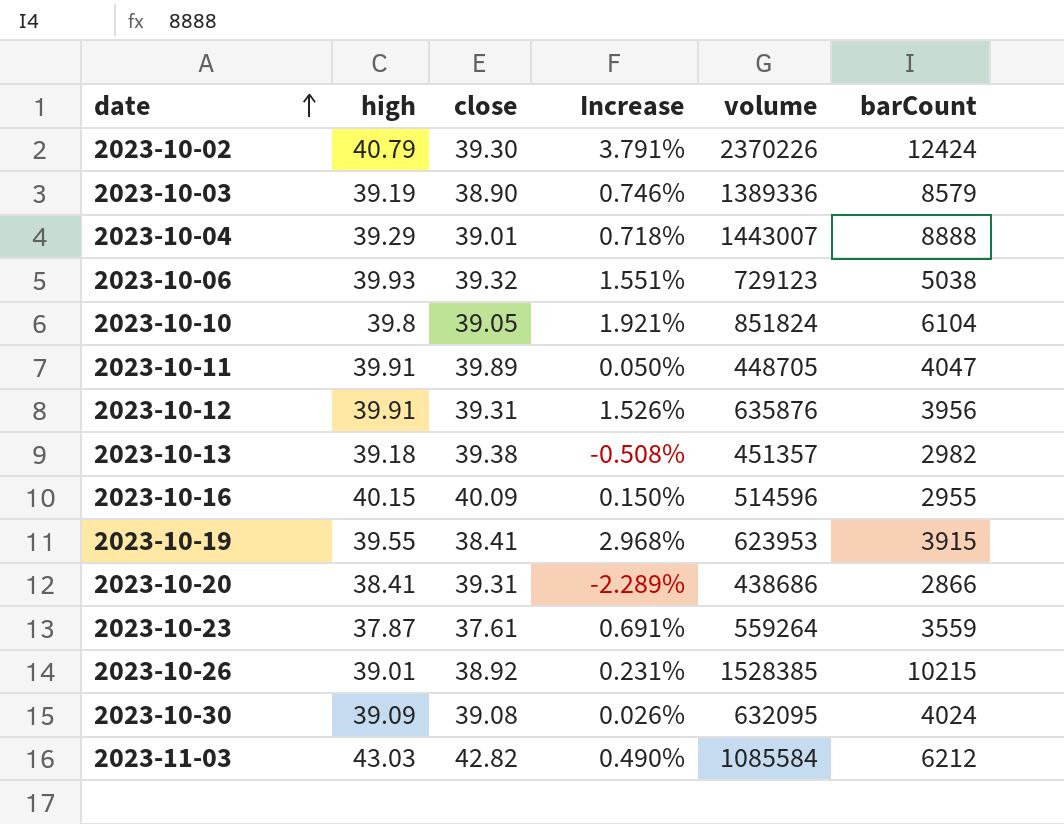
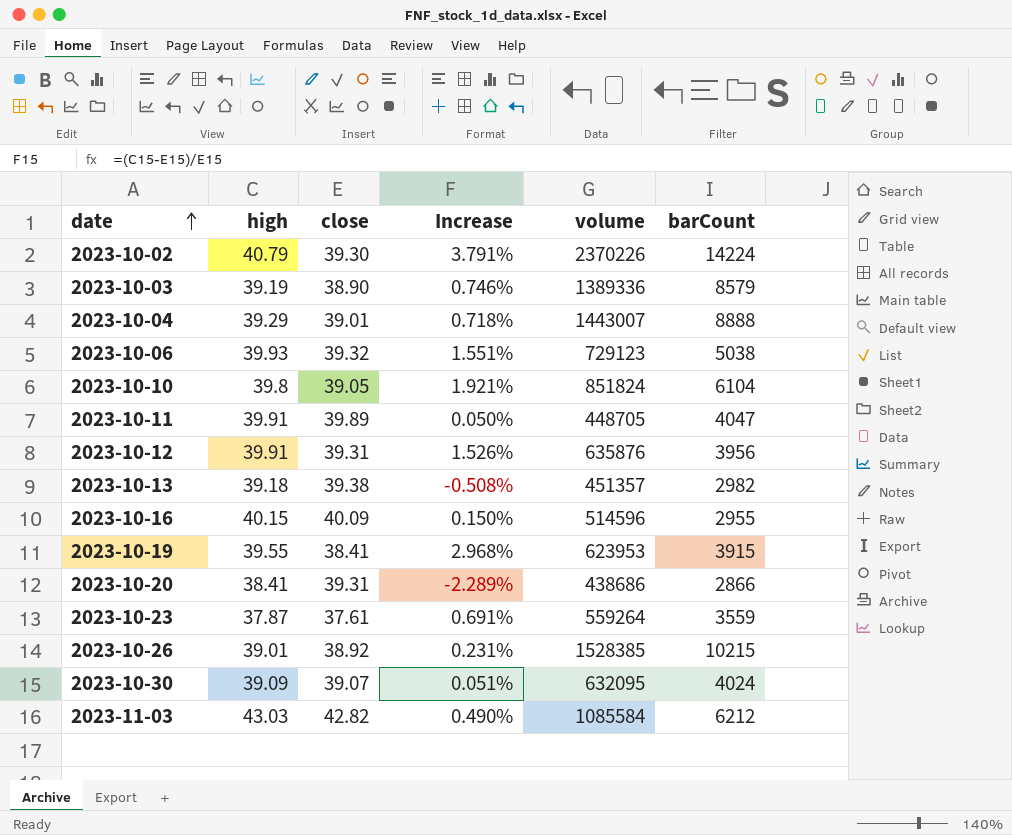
2023-10-02 | barCount: 12424 -> 14224
2023-10-30 | close: 39.08 -> 39.07
2023-10-30 | Increase: 0.026% -> 0.051%

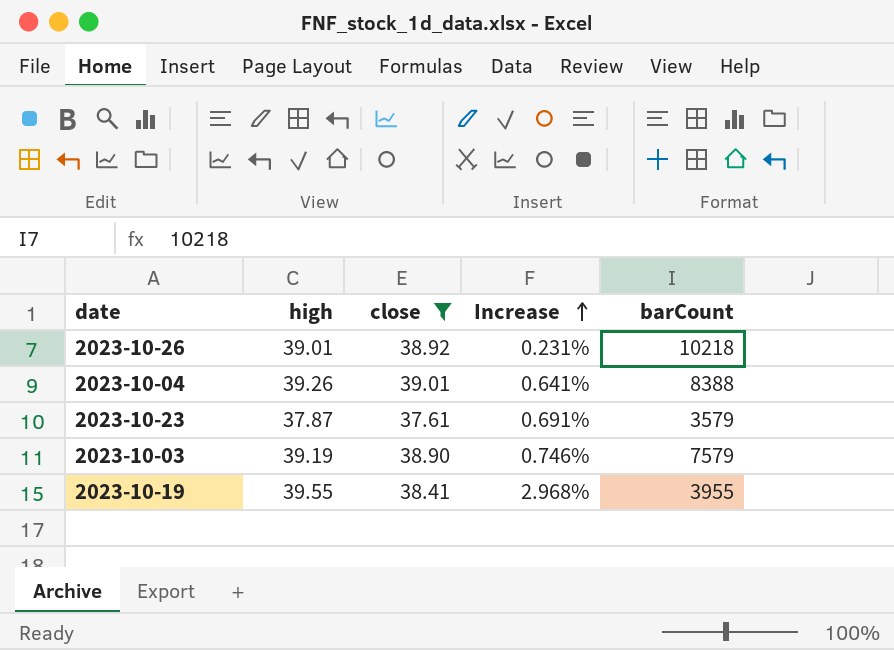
filter: none -> close <= 39.01
row order: date ascending -> Increase ascending
column volume | position: 5 -> none
2023-10-26 | barCount: 10215 -> 10218
2023-10-04 | high: 39.29 -> 39.26
2023-10-04 | Increase: 0.718% -> 0.641%
2023-10-04 | barCount: 8888 -> 8388
2023-10-23 | barCount: 3559 -> 3579
2023-10-03 | barCount: 8579 -> 7579
2023-10-19 | barCount: 3915 -> 3955

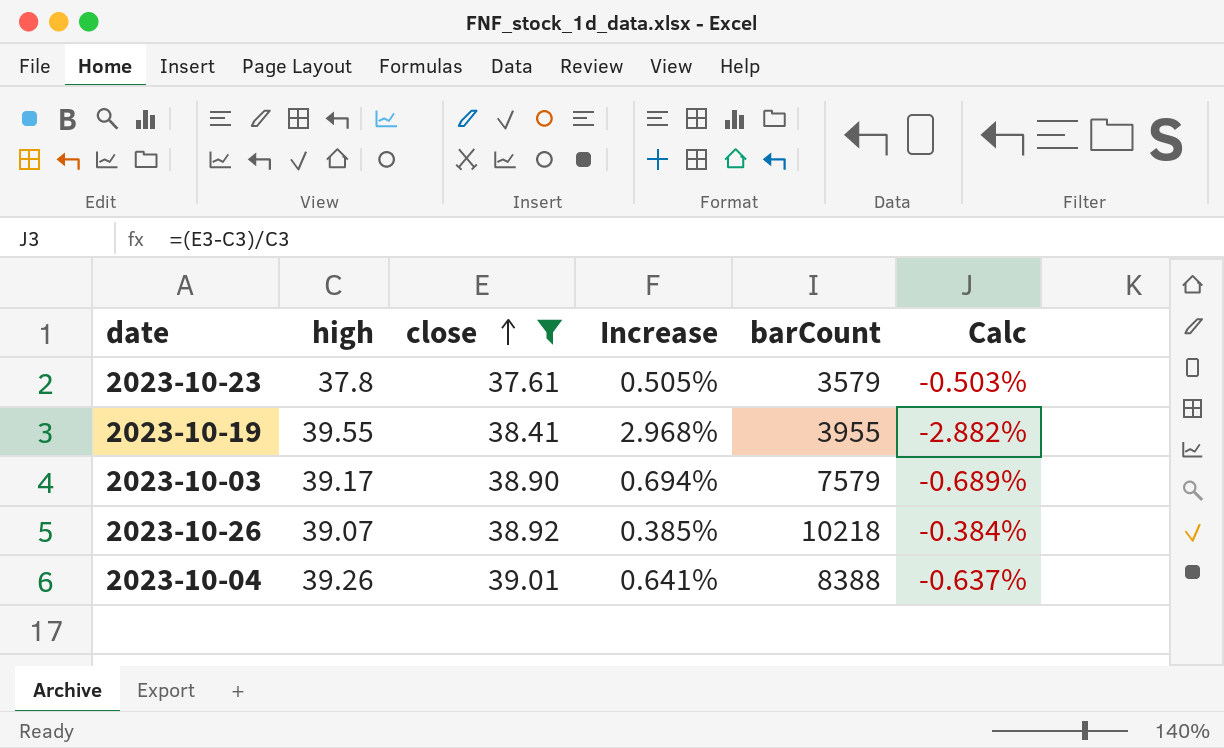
row order: Increase ascending -> close ascending
column Calc | formula: none -> ([close] - [high]) / [high]
2023-10-23 | high: 37.87 -> 37.8
2023-10-23 | Increase: 0.691% -> 0.505%
2023-10-03 | high: 39.19 -> 39.17
2023-10-03 | Increase: 0.746% -> 0.694%
2023-10-26 | high: 39.01 -> 39.07
2023-10-26 | Increase: 0.231% -> 0.385%

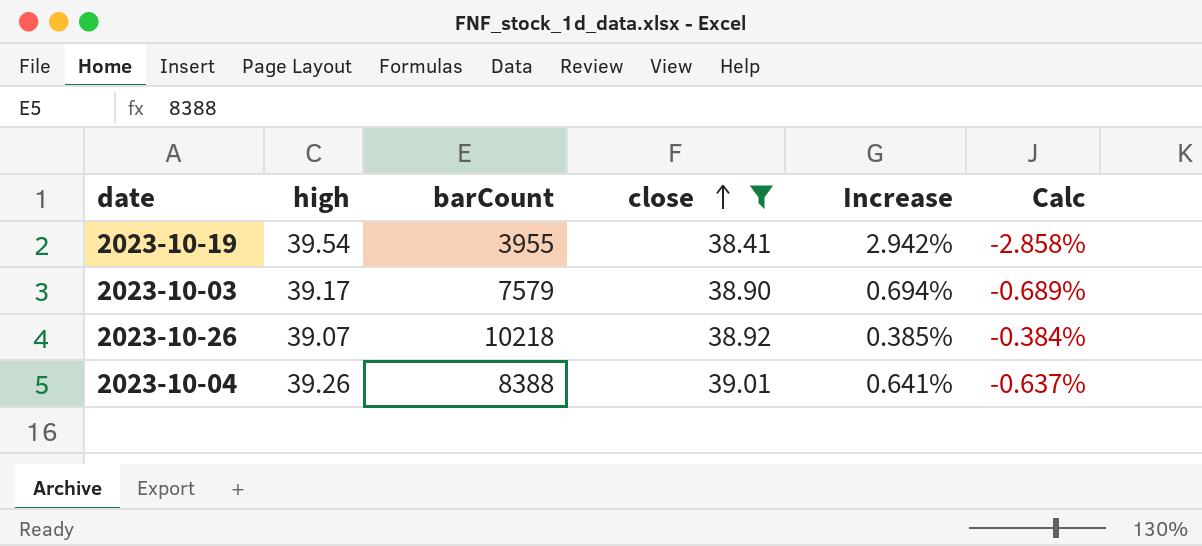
column barCount | position: 5 -> 3
row 2023-10-23: 37.8 | 37.61 | 0.505% | 3579 | -0.503% -> none
2023-10-19 | high: 39.55 -> 39.54
2023-10-19 | Increase: 2.968% -> 2.942%
2023-10-19 | Calc: -2.882% -> -2.858%

